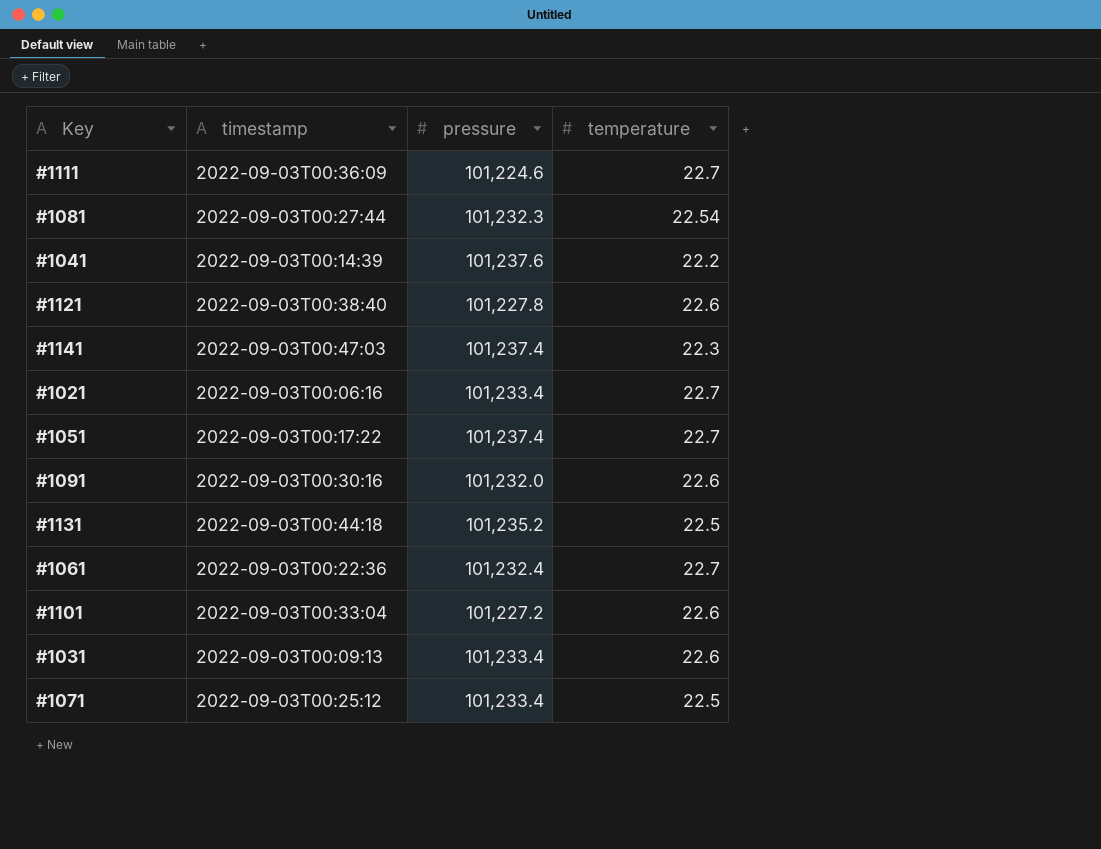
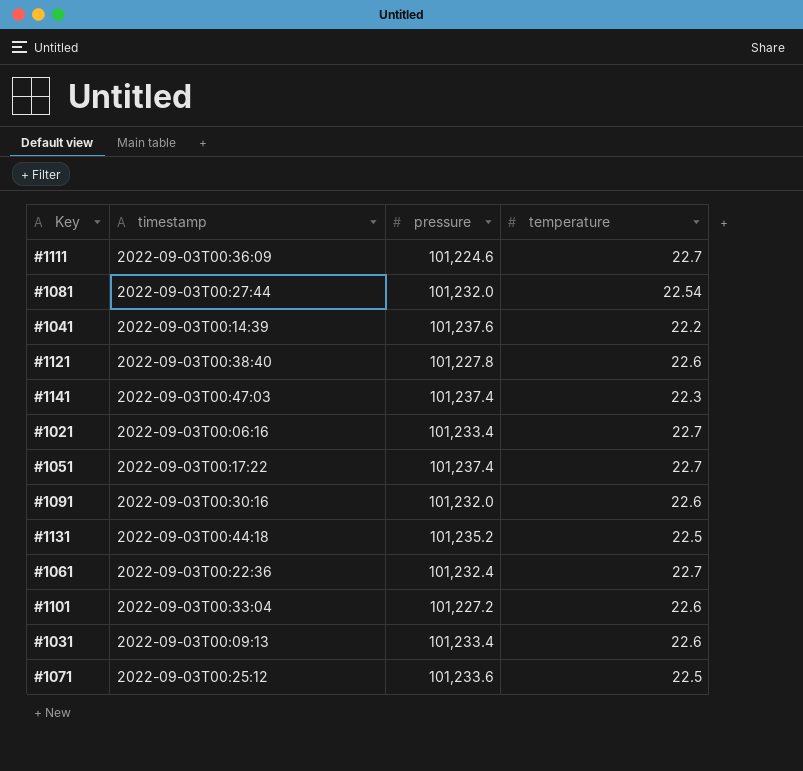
#1081 | pressure: 101,232.3 -> 101,232.0
#1071 | pressure: 101,233.4 -> 101,233.6

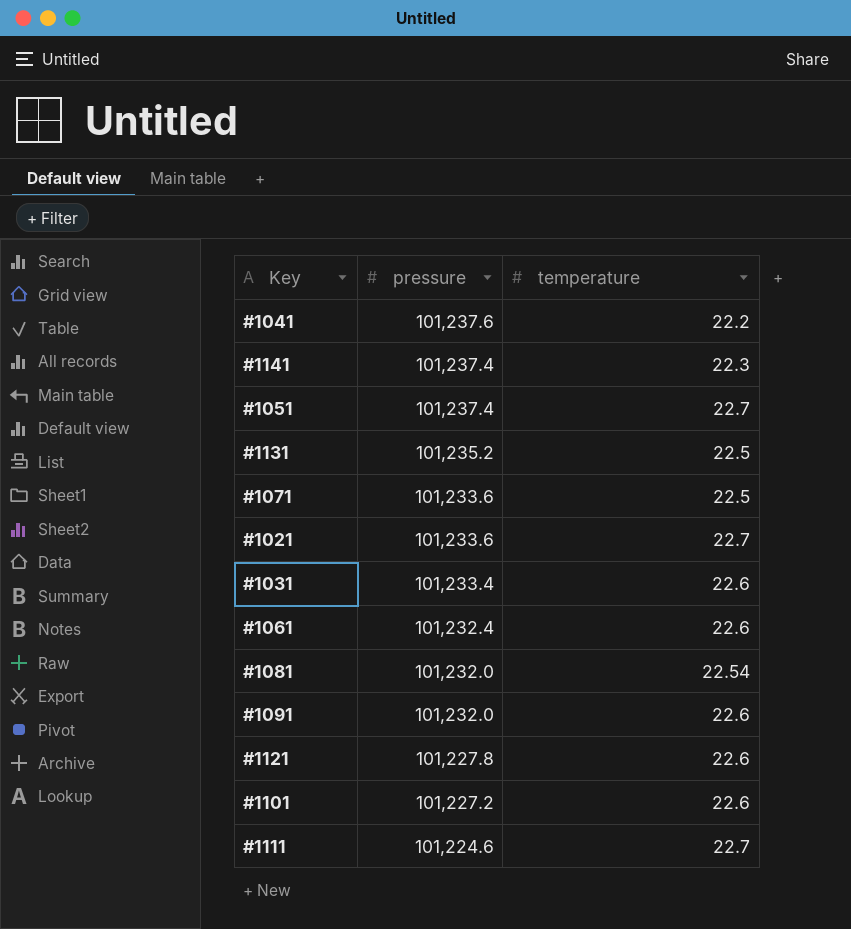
row order: none -> pressure descending
column timestamp | position: 2 -> none
#1021 | pressure: 101,233.4 -> 101,233.6
#1061 | temperature: 22.7 -> 22.6

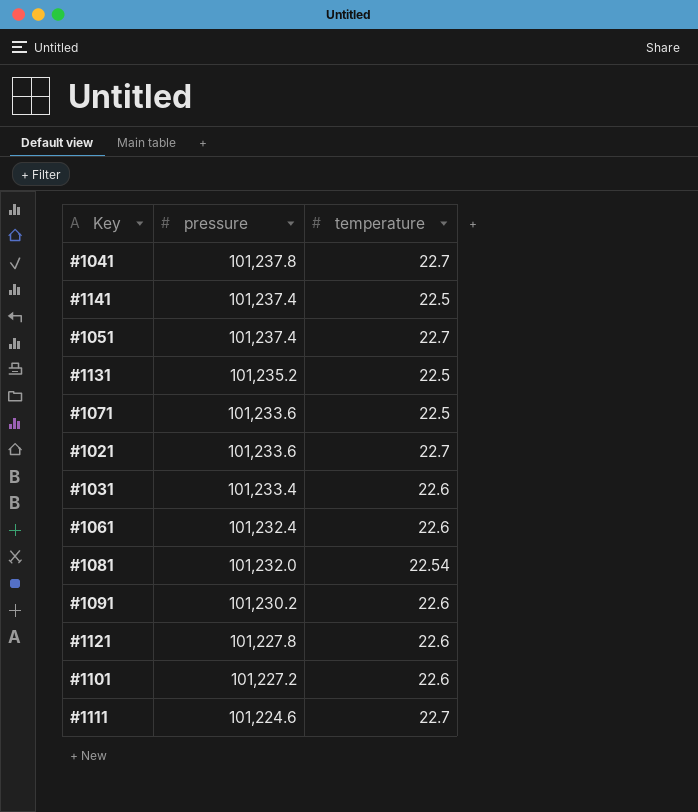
#1041 | pressure: 101,237.6 -> 101,237.8
#1041 | temperature: 22.2 -> 22.7
#1141 | temperature: 22.3 -> 22.5
#1091 | pressure: 101,232.0 -> 101,230.2

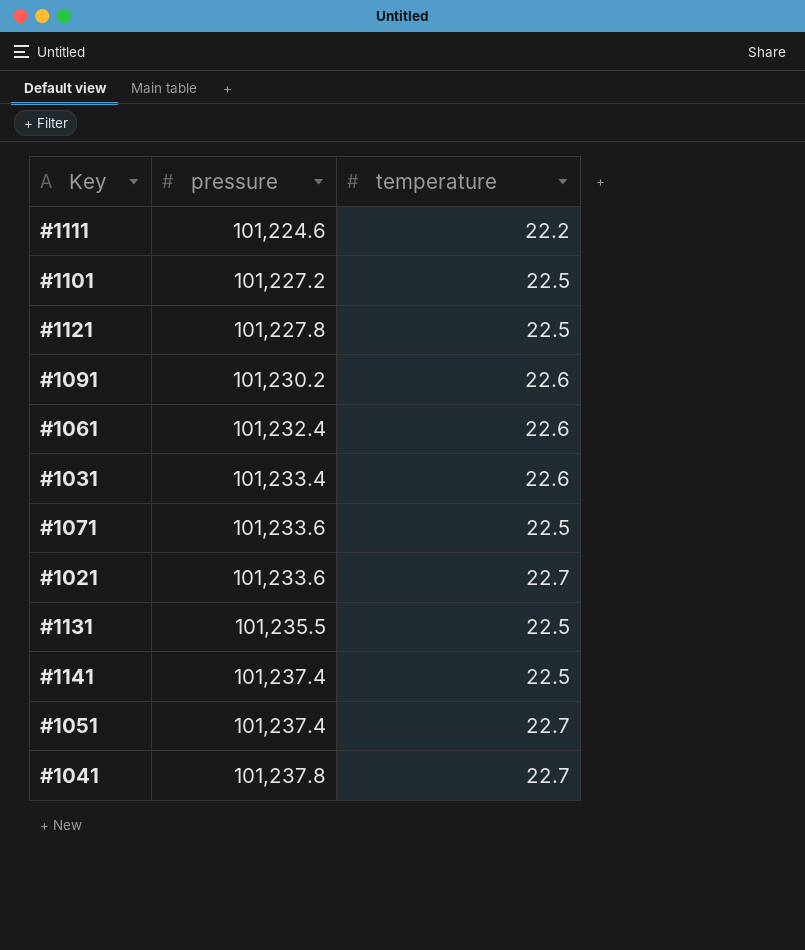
row order: pressure descending -> pressure ascending
row #1081: 101,232.0 | 22.54 -> none
#1111 | temperature: 22.7 -> 22.2
#1101 | temperature: 22.6 -> 22.5
#1121 | temperature: 22.6 -> 22.5
#1131 | pressure: 101,235.2 -> 101,235.5

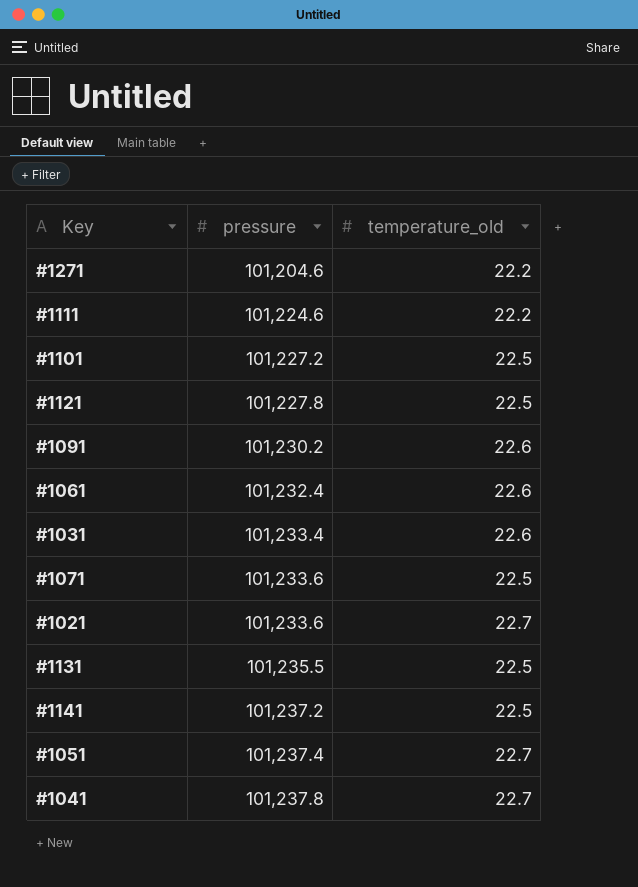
column name: temperature -> temperature_old
row #1271: none -> 101,204.6 | 22.2
#1141 | pressure: 101,237.4 -> 101,237.2

